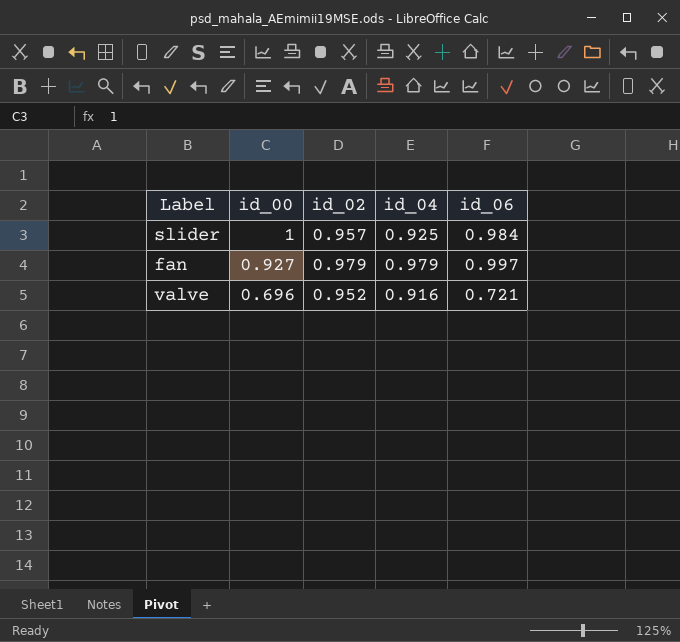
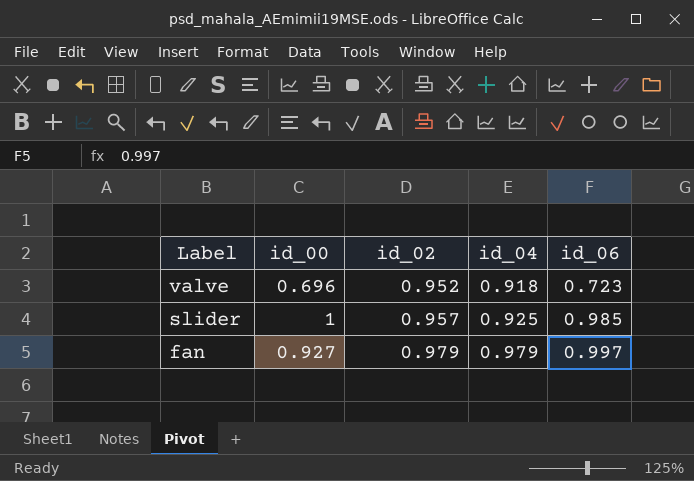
row order: id_00 descending -> Label descending
valve | id_04: 0.916 -> 0.918
valve | id_06: 0.721 -> 0.723
slider | id_06: 0.984 -> 0.985

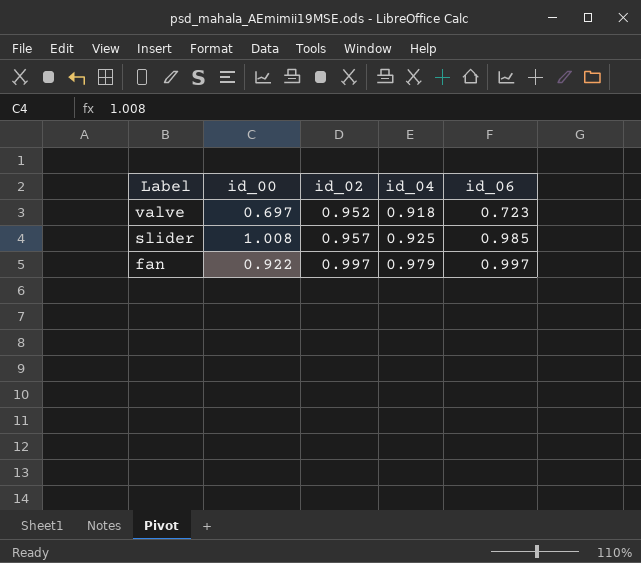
valve | id_00: 0.696 -> 0.697
slider | id_00: 1 -> 1.008
fan | id_00: 0.927 -> 0.922
fan | id_02: 0.979 -> 0.997

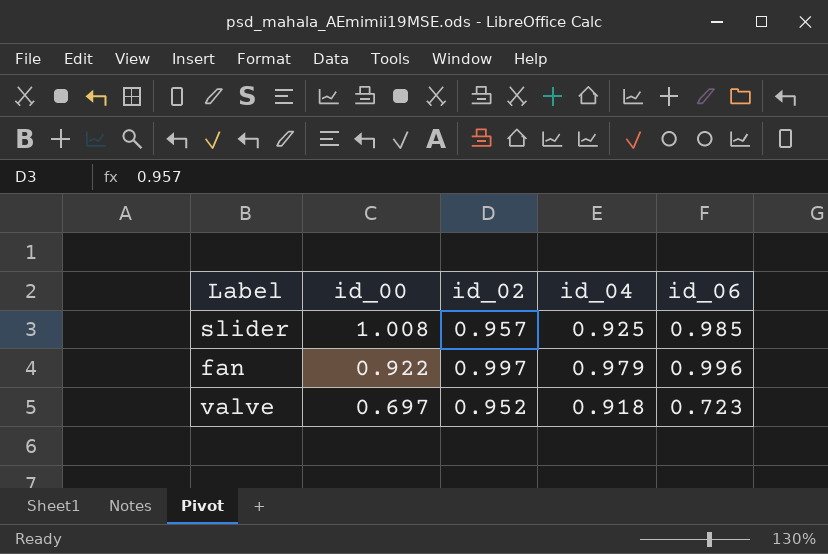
row order: Label descending -> id_00 descending
fan | id_06: 0.997 -> 0.996

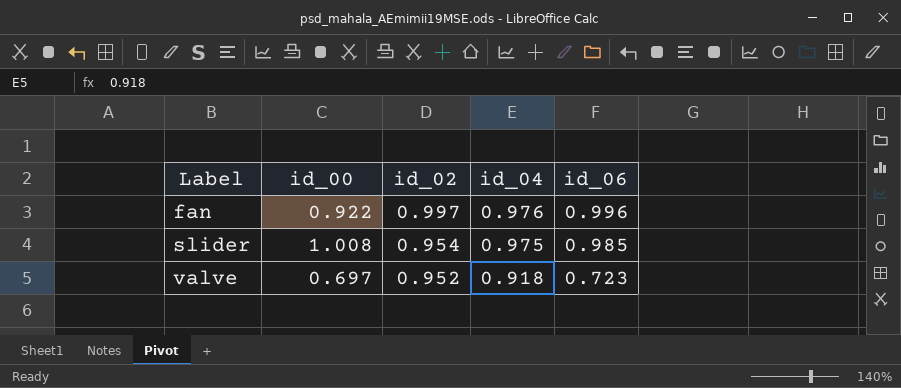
row order: id_00 descending -> Label ascending
fan | id_04: 0.979 -> 0.976
slider | id_02: 0.957 -> 0.954
slider | id_04: 0.925 -> 0.975

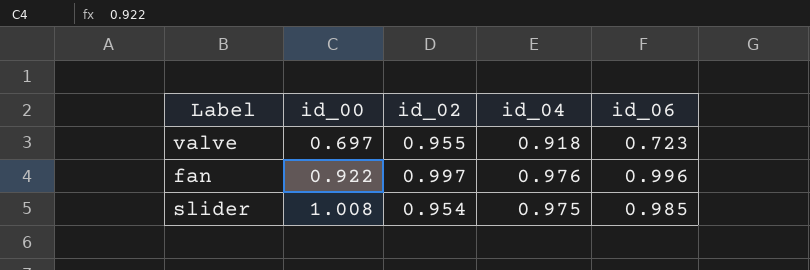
row order: Label ascending -> id_00 ascending
valve | id_02: 0.952 -> 0.955

